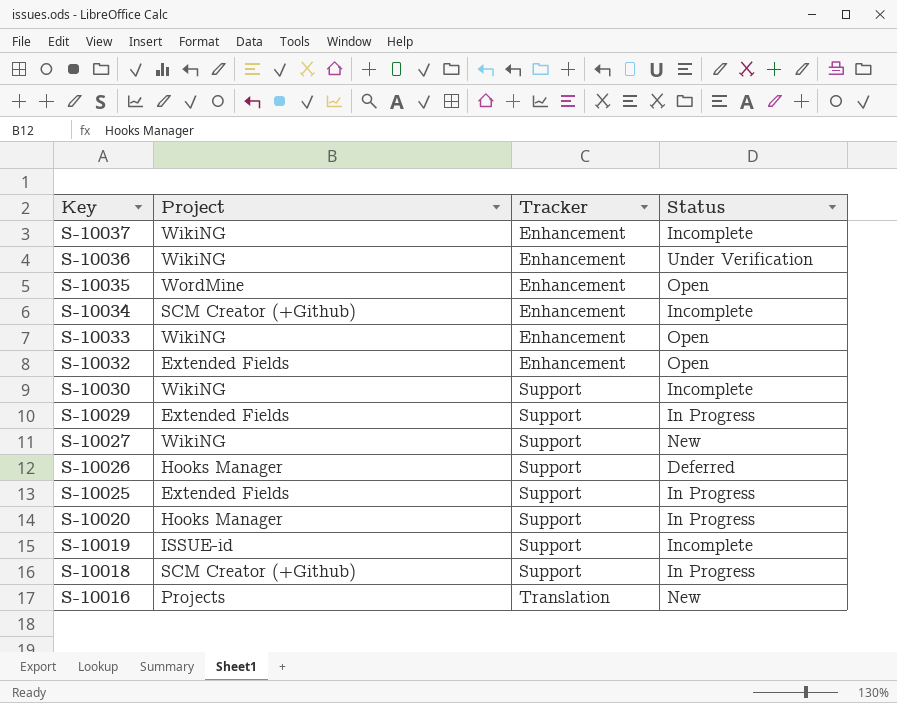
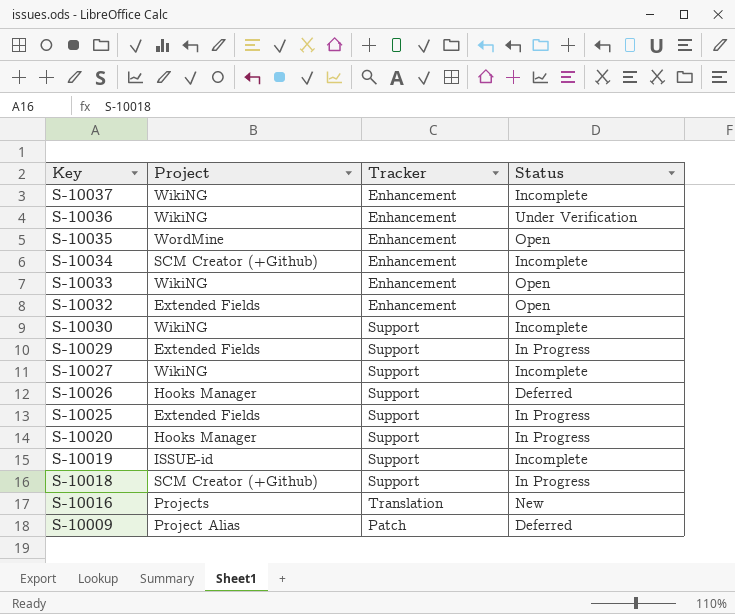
S-10027 | Status: New -> Incomplete
row S-10009: none -> Project Alias | Patch | Deferred

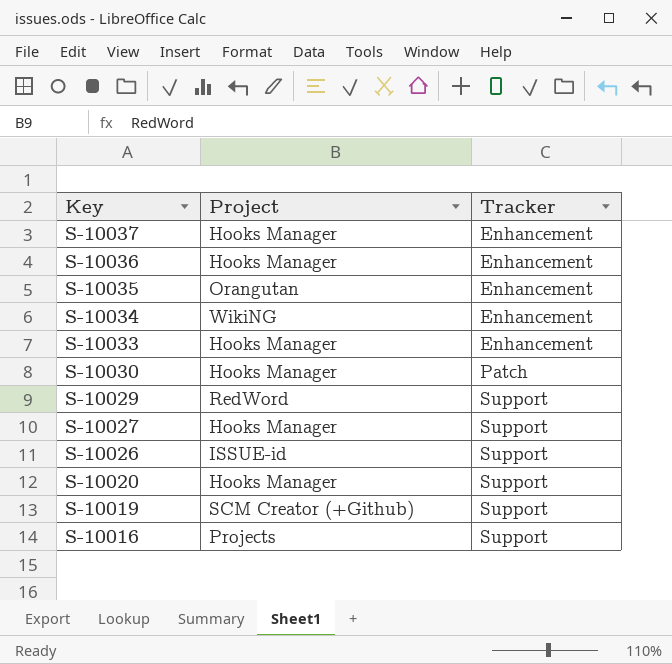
column Status | position: 4 -> none
row S-10032: Extended Fields | Enhancement | Open -> none
row S-10025: Extended Fields | Support | In Progress -> none
row S-10018: SCM Creator (+Github) | Support | In Progress -> none
row S-10009: Project Alias | Patch | Deferred -> none
S-10037 | Project: WikiNG -> Hooks Manager
S-10036 | Project: WikiNG -> Hooks Manager
S-10035 | Project: WordMine -> Orangutan
S-10034 | Project: SCM Creator (+Github) -> WikiNG
S-10033 | Project: WikiNG -> Hooks Manager
S-10030 | Project: WikiNG -> Hooks Manager
S-10030 | Tracker: Support -> Patch
S-10029 | Project: Extended Fields -> RedWord
S-10027 | Project: WikiNG -> Hooks Manager
S-10026 | Project: Hooks Manager -> ISSUE-id
S-10019 | Project: ISSUE-id -> SCM Creator (+Github)
S-10016 | Tracker: Translation -> Support

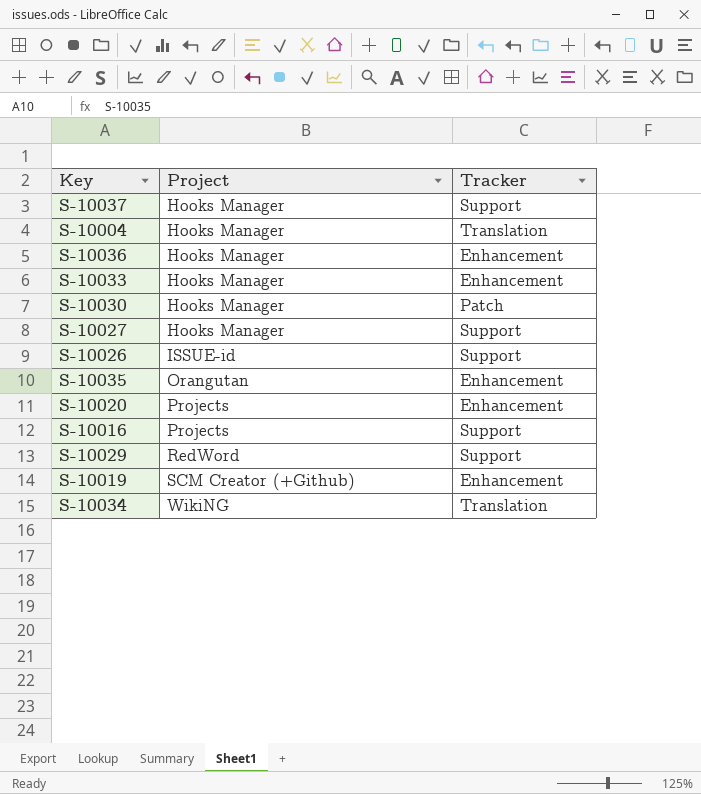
row order: Key descending -> Project ascending
S-10037 | Tracker: Enhancement -> Support
row S-10004: none -> Hooks Manager | Translation
S-10020 | Project: Hooks Manager -> Projects
S-10020 | Tracker: Support -> Enhancement
S-10019 | Tracker: Support -> Enhancement
S-10034 | Tracker: Enhancement -> Translation

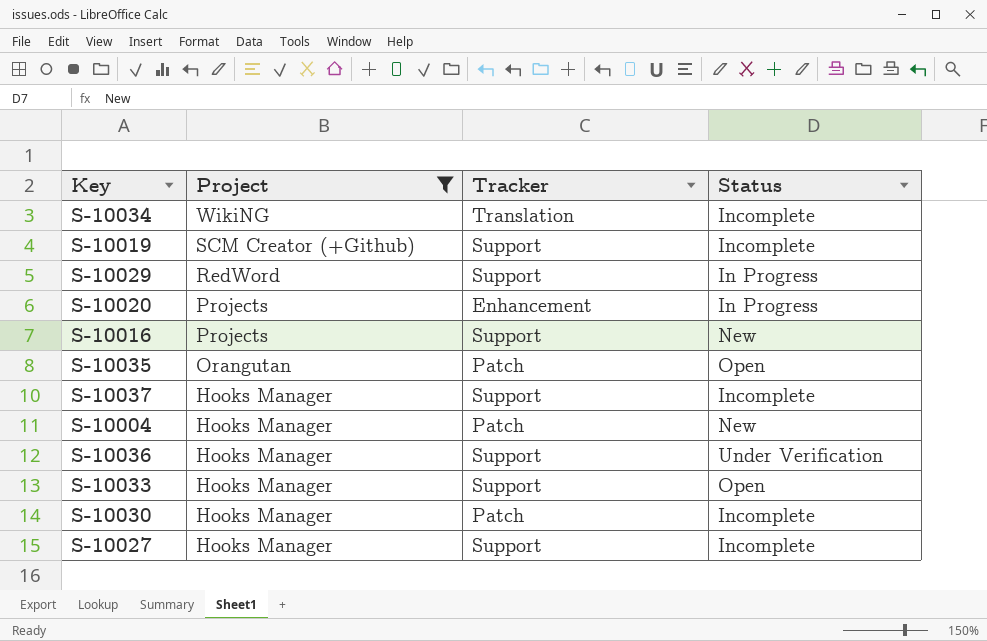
filter: none -> Project != ISSUE-id
row order: Project ascending -> Project descending
column Status | position: none -> 4
S-10019 | Tracker: Enhancement -> Support
S-10035 | Tracker: Enhancement -> Patch
S-10004 | Tracker: Translation -> Patch
S-10036 | Tracker: Enhancement -> Support
S-10033 | Tracker: Enhancement -> Support

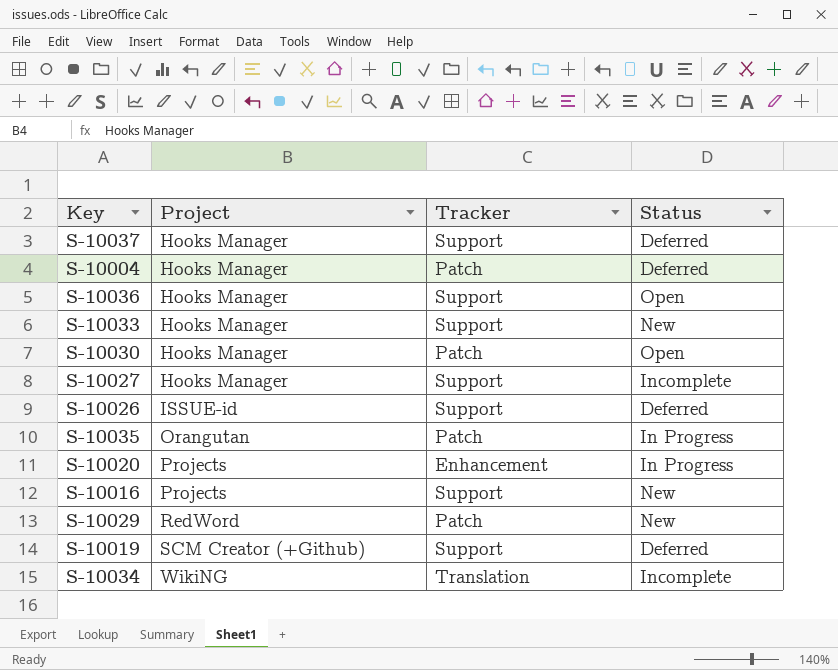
filter: Project != ISSUE-id -> none
row order: Project descending -> Project ascending
S-10037 | Status: Incomplete -> Deferred
S-10004 | Status: New -> Deferred
S-10036 | Status: Under Verification -> Open
S-10033 | Status: Open -> New
S-10030 | Status: Incomplete -> Open
S-10035 | Status: Open -> In Progress
S-10029 | Tracker: Support -> Patch
S-10029 | Status: In Progress -> New
S-10019 | Status: Incomplete -> Deferred

